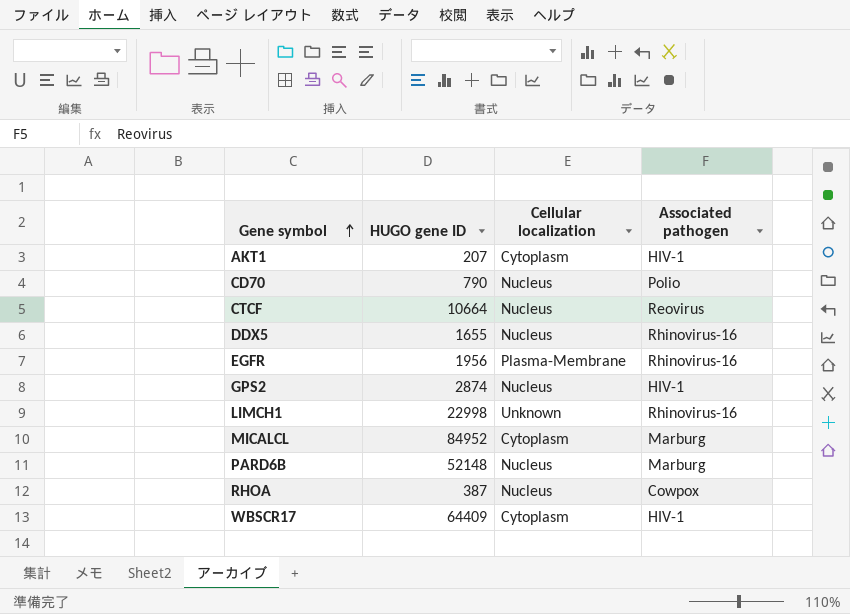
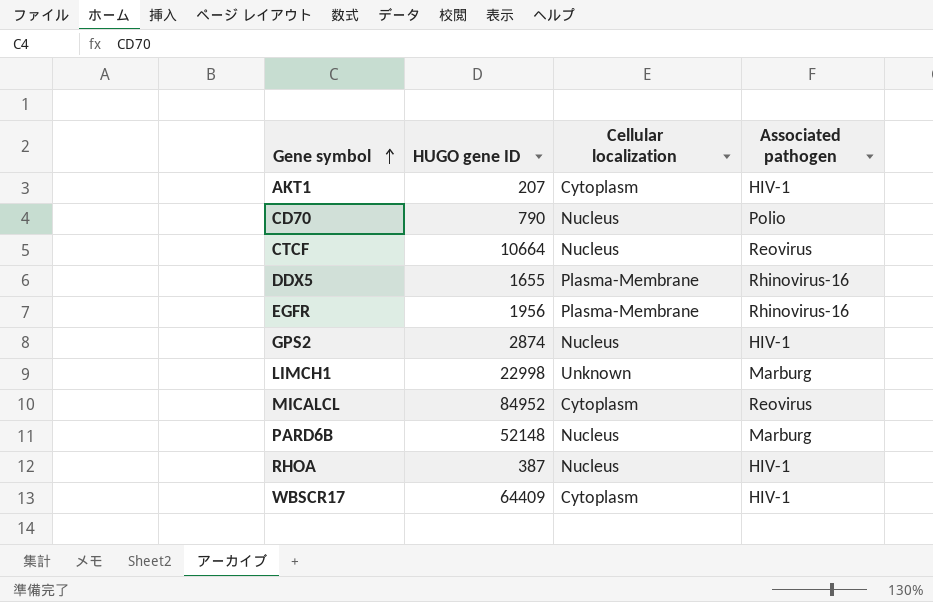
DDX5 | Cellular localization: Nucleus -> Plasma-Membrane
LIMCH1 | Associated pathogen: Rhinovirus-16 -> Marburg
MICALCL | Associated pathogen: Marburg -> Reovirus
RHOA | Associated pathogen: Cowpox -> HIV-1

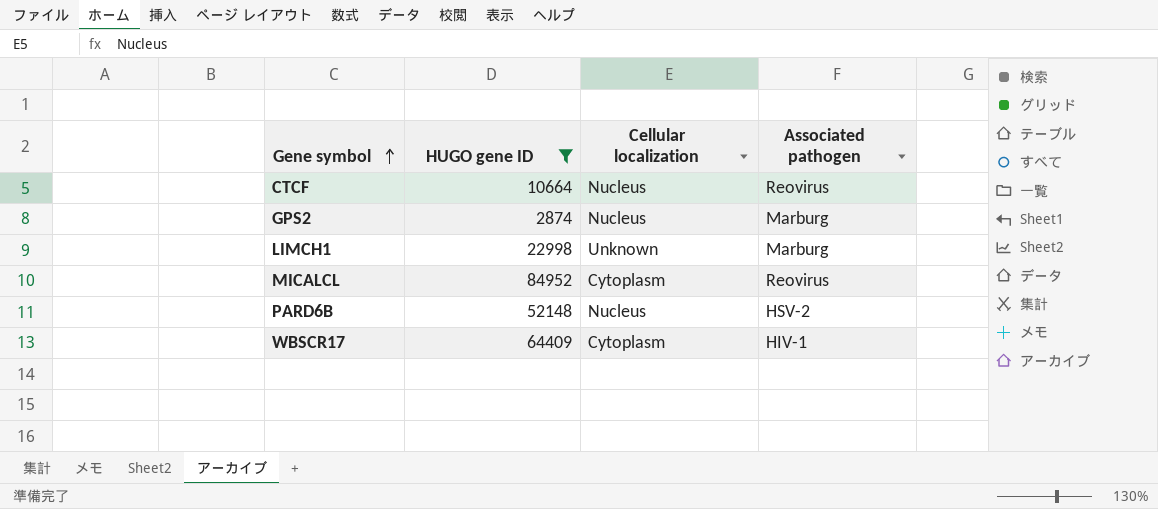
filter: none -> HUGO gene ID >= 2874
GPS2 | Associated pathogen: HIV-1 -> Marburg
PARD6B | Associated pathogen: Marburg -> HSV-2

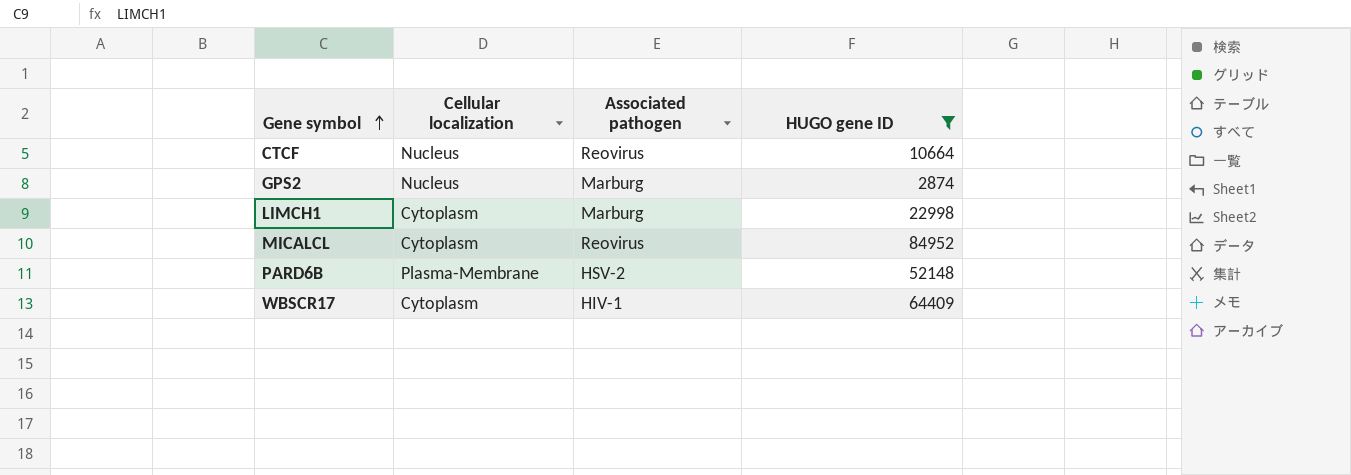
column HUGO gene ID | position: 2 -> 4
LIMCH1 | Cellular localization: Unknown -> Cytoplasm
PARD6B | Cellular localization: Nucleus -> Plasma-Membrane

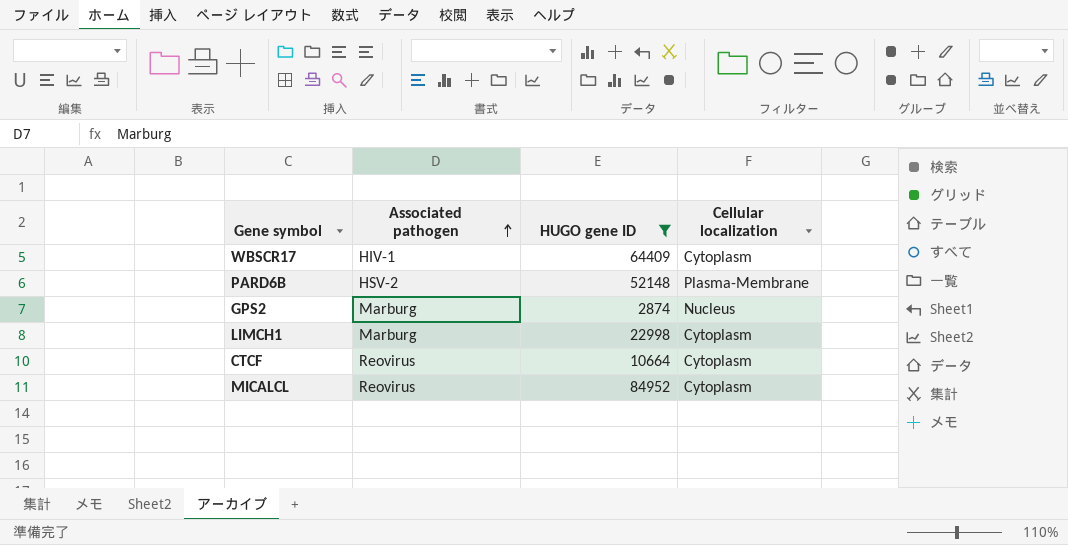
row order: Gene symbol ascending -> Associated pathogen ascending
column Cellular localization | position: 2 -> 4
CTCF | Cellular localization: Nucleus -> Cytoplasm

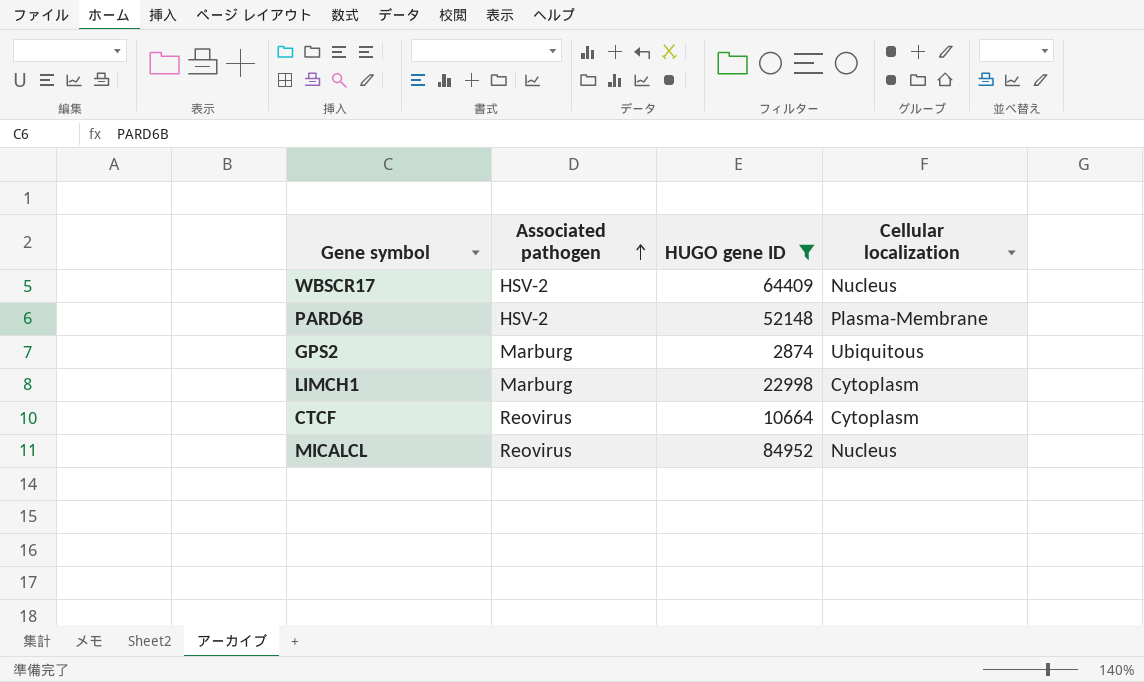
WBSCR17 | Associated pathogen: HIV-1 -> HSV-2
WBSCR17 | Cellular localization: Cytoplasm -> Nucleus
GPS2 | Cellular localization: Nucleus -> Ubiquitous
MICALCL | Cellular localization: Cytoplasm -> Nucleus

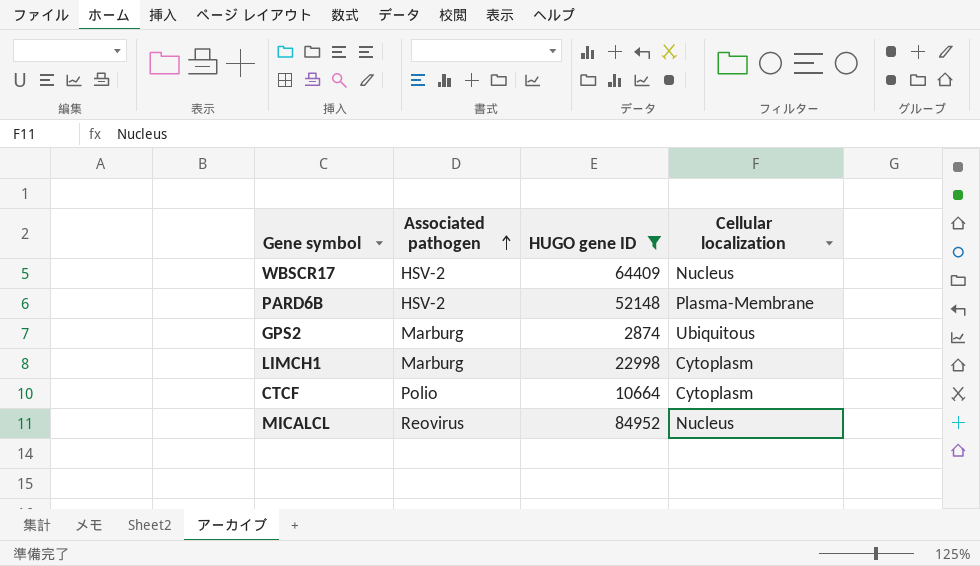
CTCF | Associated pathogen: Reovirus -> Polio

